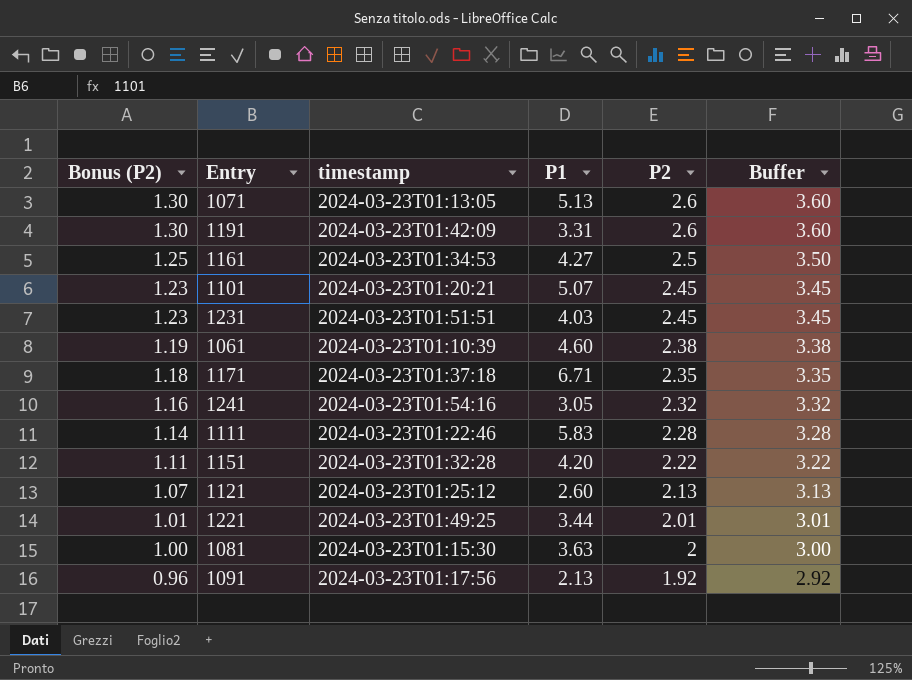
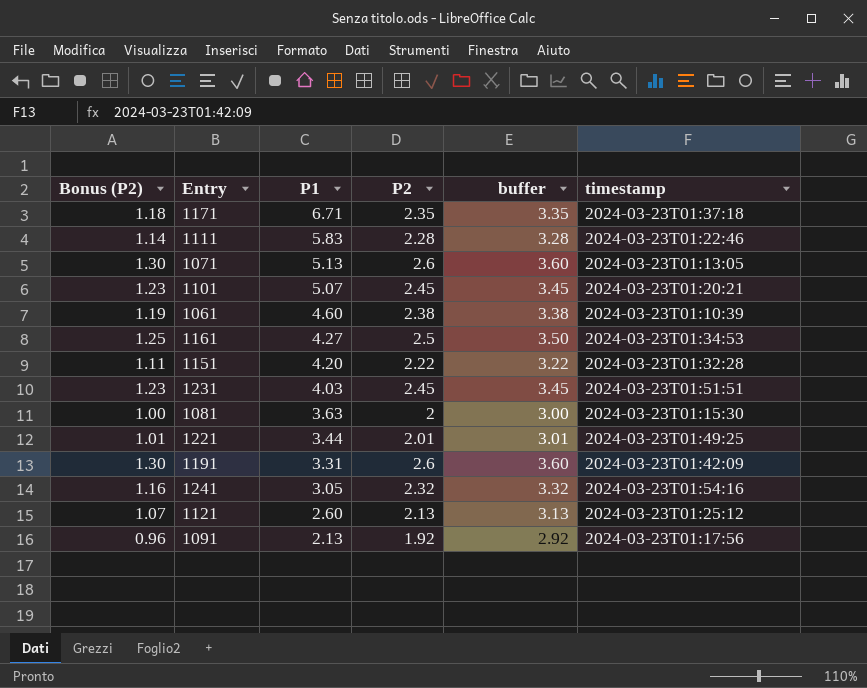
row order: Bonus (P2) descending -> P1 descending
column name: Buffer -> buffer
column timestamp | position: 3 -> 6

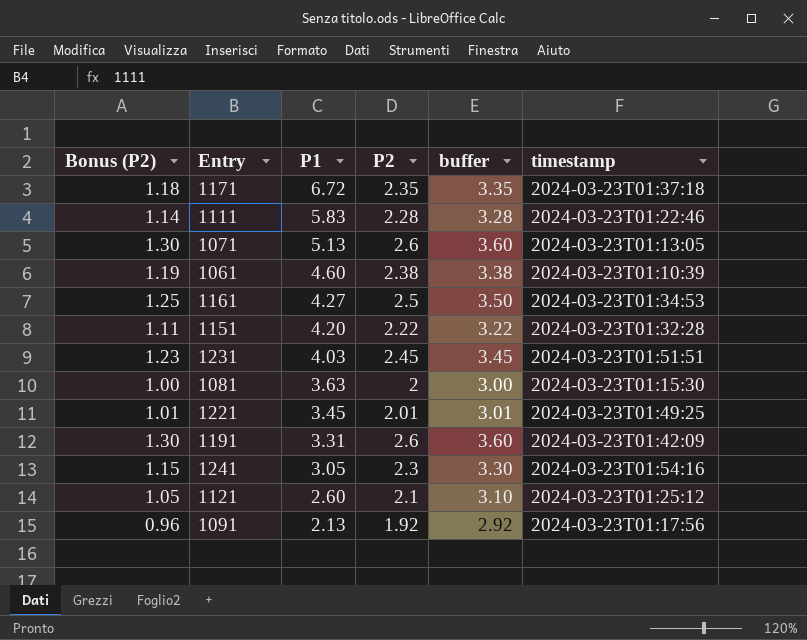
row 1101: 1.23 | 5.07 | 2.45 | 3.45 | 2024-03-23T01:20:21 -> none
1171 | P1: 6.71 -> 6.72
1221 | P1: 3.44 -> 3.45
1241 | Bonus (P2): 1.16 -> 1.15
1241 | P2: 2.32 -> 2.3
1241 | buffer: 3.32 -> 3.30
1121 | Bonus (P2): 1.07 -> 1.05
1121 | P2: 2.13 -> 2.1
1121 | buffer: 3.13 -> 3.10

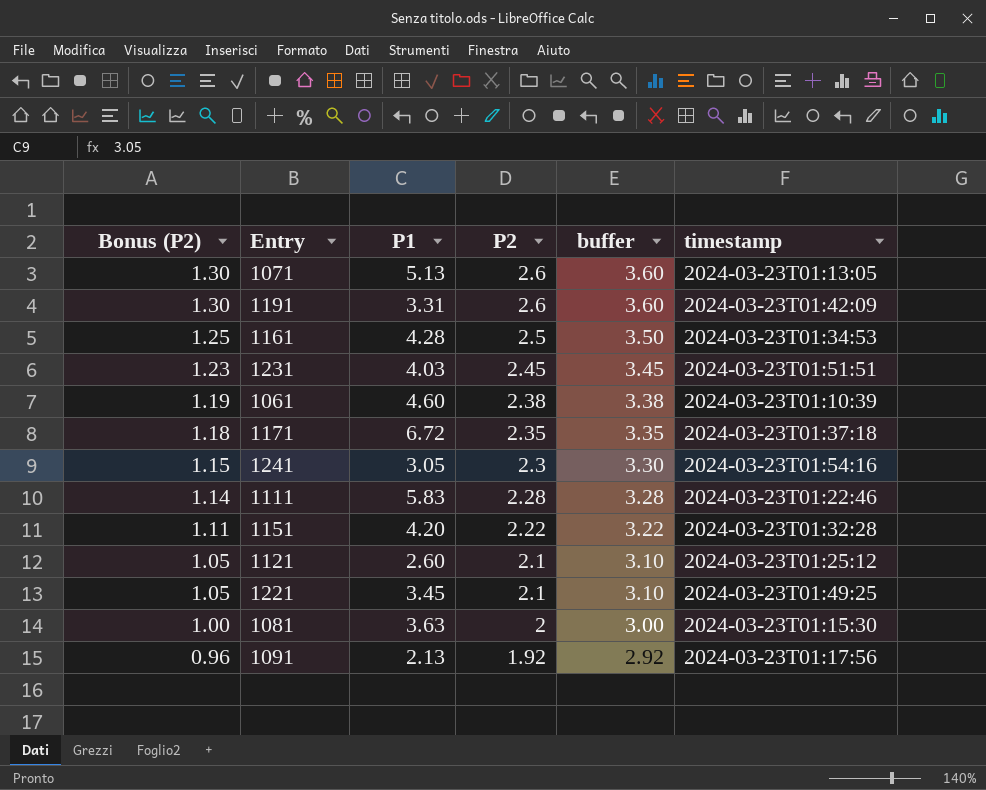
row order: P1 descending -> Bonus (P2) descending
1161 | P1: 4.27 -> 4.28
1221 | Bonus (P2): 1.01 -> 1.05
1221 | P2: 2.01 -> 2.1
1221 | buffer: 3.01 -> 3.10

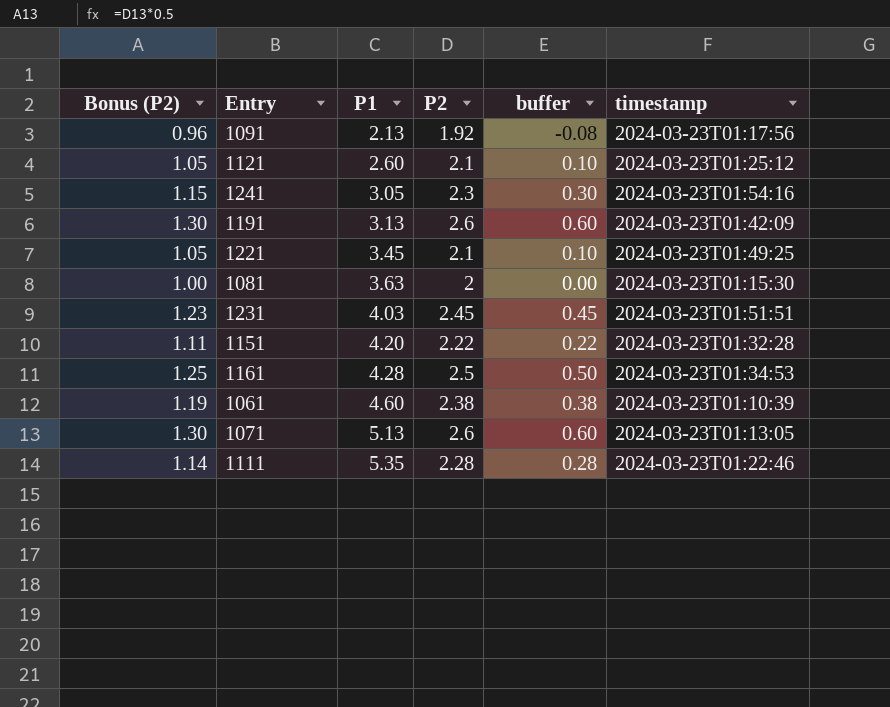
row order: Bonus (P2) descending -> P1 ascending
column buffer | formula: [P2] + 1 -> [P2] - 2
row 1171: 1.18 | 6.72 | 2.35 | 3.35 | 2024-03-23T01:37:18 -> none
1191 | P1: 3.31 -> 3.13
1111 | P1: 5.83 -> 5.35

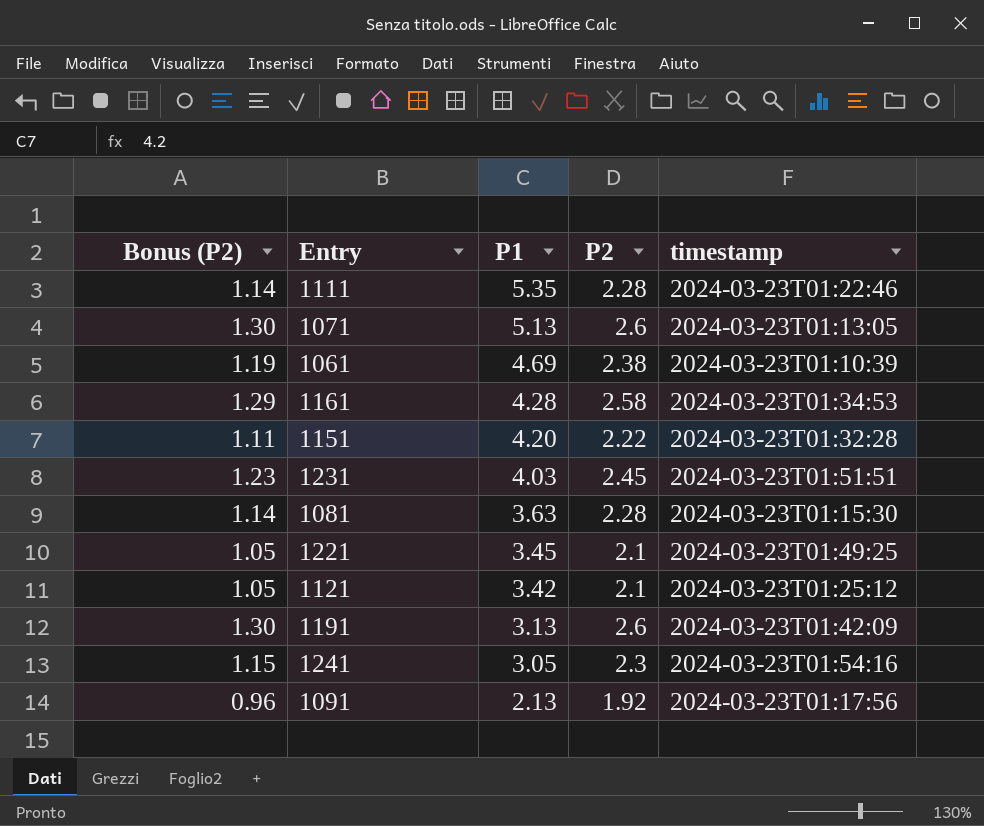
row order: P1 ascending -> P1 descending
column buffer | formula: [P2] - 2 -> none
1061 | P1: 4.60 -> 4.69
1161 | Bonus (P2): 1.25 -> 1.29
1161 | P2: 2.5 -> 2.58
1081 | Bonus (P2): 1.00 -> 1.14
1081 | P2: 2 -> 2.28
1121 | P1: 2.60 -> 3.42

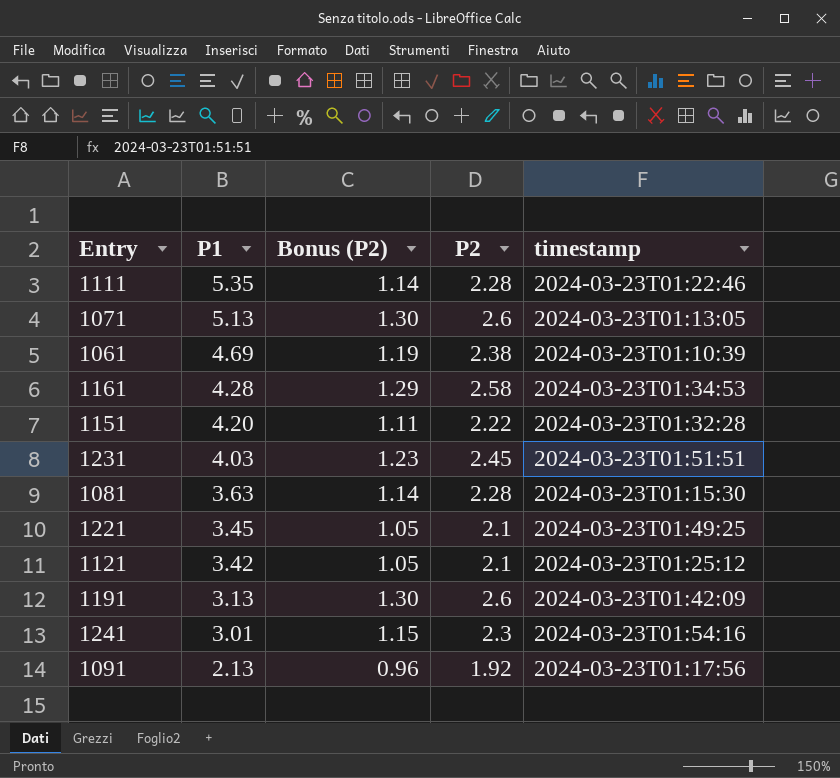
column Bonus (P2) | position: 1 -> 3
1241 | P1: 3.05 -> 3.01

